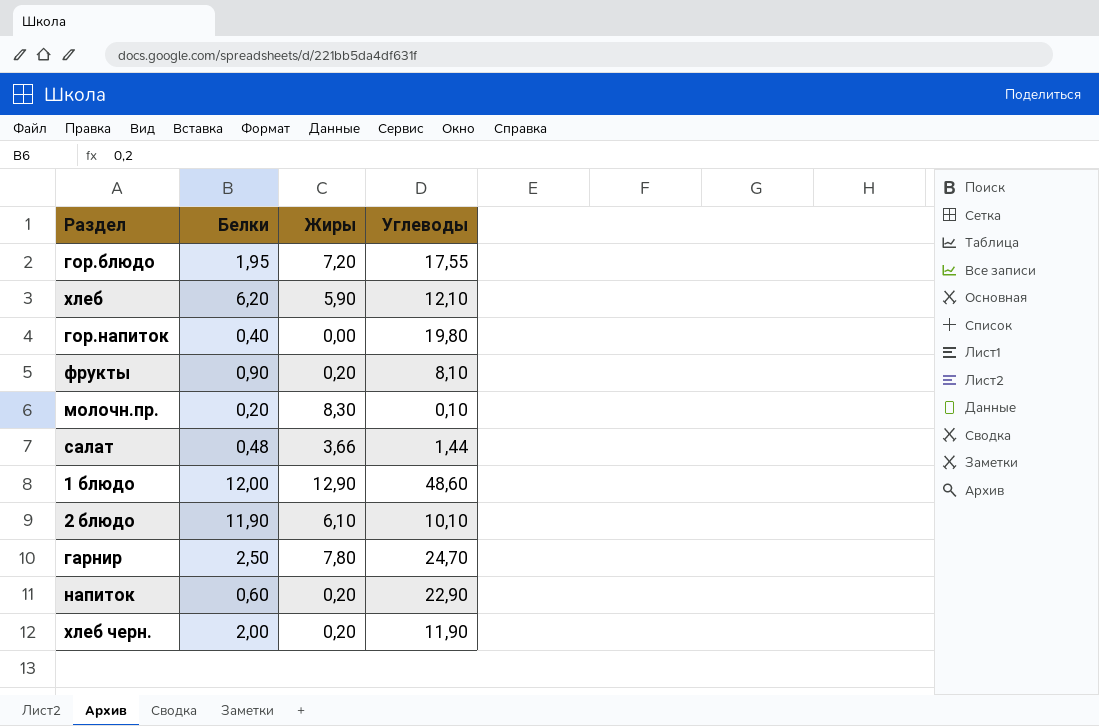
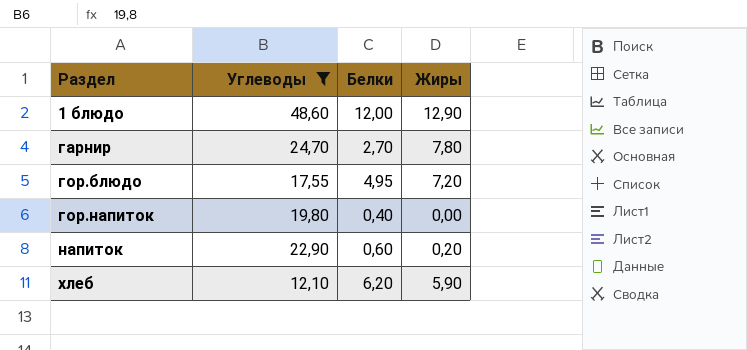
filter: none -> Углеводы >= 12,10
row order: none -> Раздел ascending
column Углеводы | position: 4 -> 2
гарнир | Белки: 2,50 -> 2,70
гор.блюдо | Белки: 1,95 -> 4,95

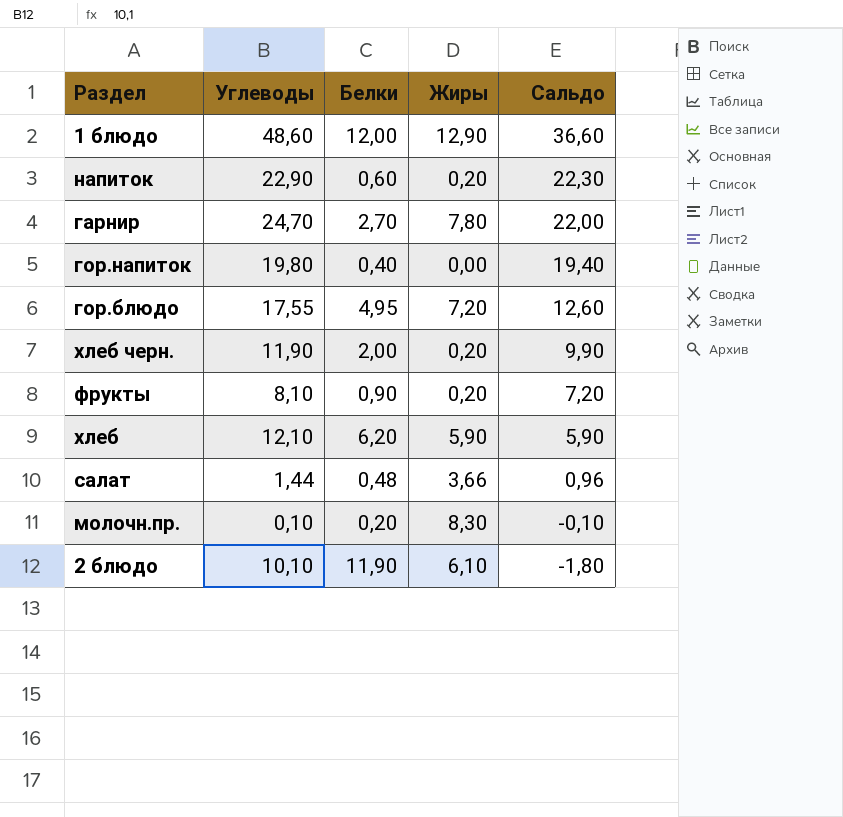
filter: Углеводы >= 12,10 -> none
row order: Раздел ascending -> Сальдо descending
column Сальдо | formula: none -> [Углеводы] - [Белки]

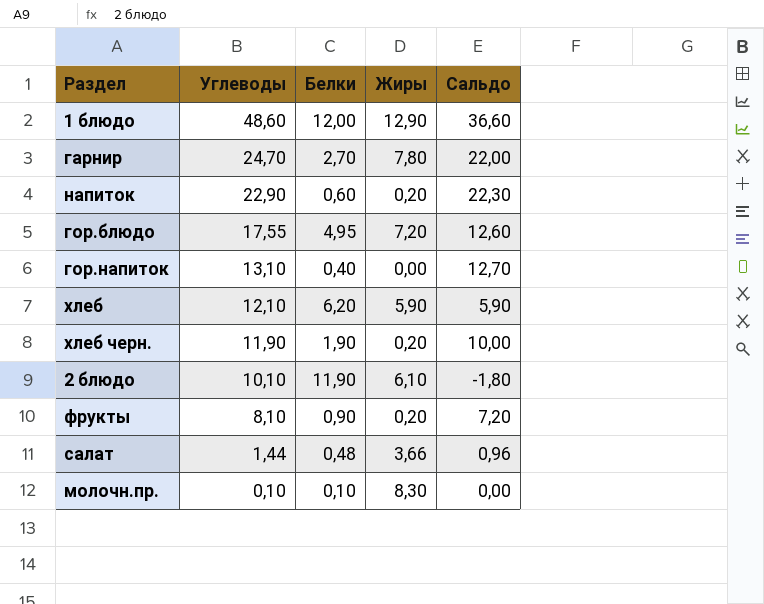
row order: Сальдо descending -> Углеводы descending
гор.напиток | Углеводы: 19,80 -> 13,10
гор.напиток | Сальдо: 19,40 -> 12,70
хлеб черн. | Белки: 2,00 -> 1,90
хлеб черн. | Сальдо: 9,90 -> 10,00
молочн.пр. | Белки: 0,20 -> 0,10
молочн.пр. | Сальдо: -0,10 -> 0,00

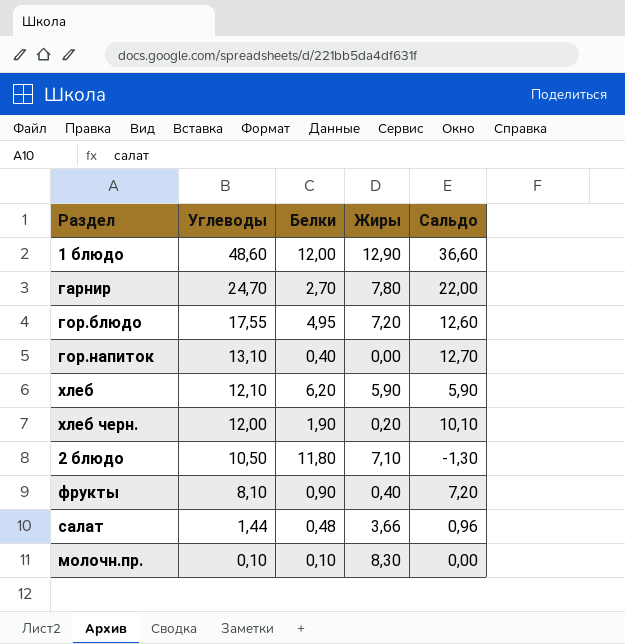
row напиток: 22,90 | 0,60 | 0,20 | 22,30 -> none
хлеб черн. | Углеводы: 11,90 -> 12,00
хлеб черн. | Сальдо: 10,00 -> 10,10
2 блюдо | Углеводы: 10,10 -> 10,50
2 блюдо | Белки: 11,90 -> 11,80
2 блюдо | Жиры: 6,10 -> 7,10
2 блюдо | Сальдо: -1,80 -> -1,30
фрукты | Жиры: 0,20 -> 0,40

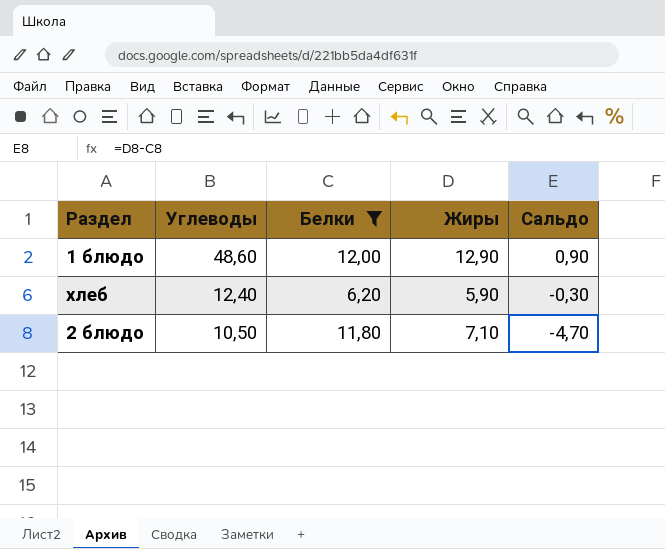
filter: none -> Белки >= 6,20
column Сальдо | formula: [Углеводы] - [Белки] -> [Жиры] - [Белки]
хлеб | Углеводы: 12,10 -> 12,40

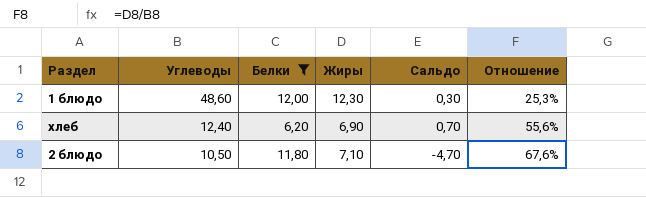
column Отношение | formula: none -> [Жиры] / [Углеводы]
1 блюдо | Жиры: 12,90 -> 12,30
1 блюдо | Сальдо: 0,90 -> 0,30
хлеб | Жиры: 5,90 -> 6,90
хлеб | Сальдо: -0,30 -> 0,70

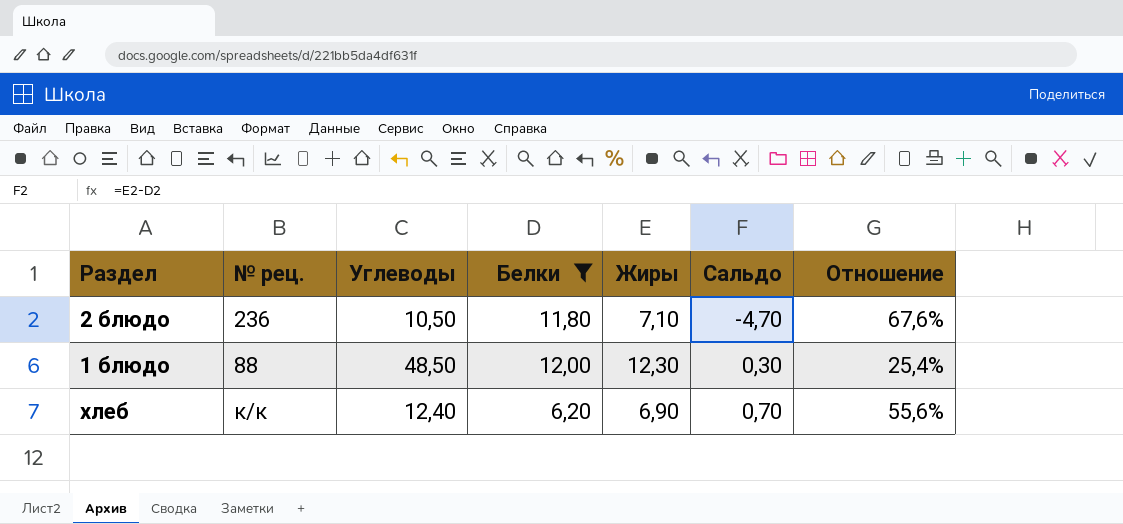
row order: Углеводы descending -> Сальдо ascending
column № рец. | position: none -> 2
1 блюдо | Углеводы: 48,60 -> 48,50
1 блюдо | Отношение: 25,3% -> 25,4%

